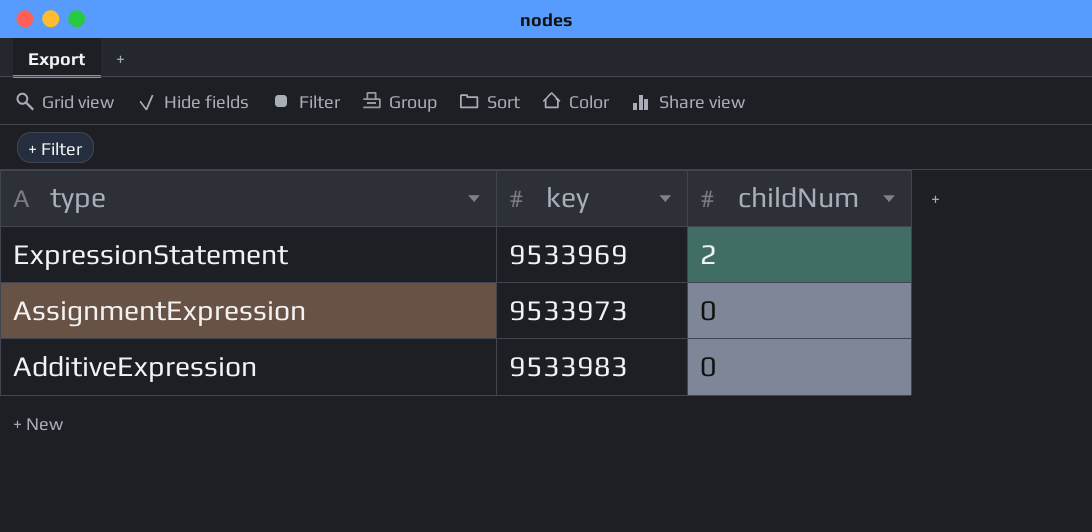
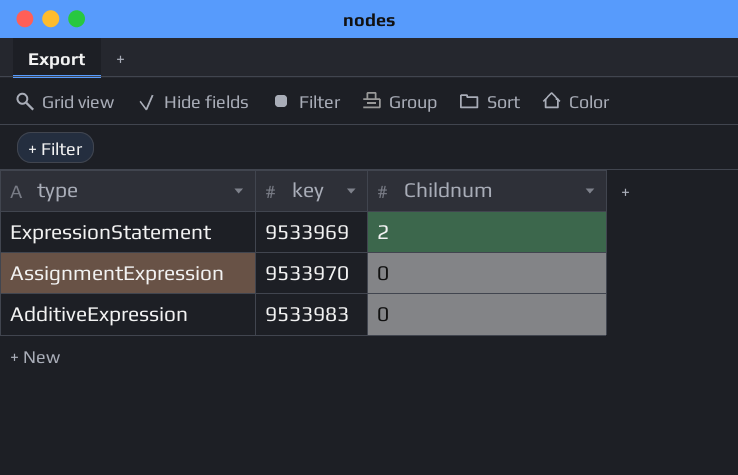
column name: childNum -> Childnum
AssignmentExpression | key: 9533973 -> 9533970

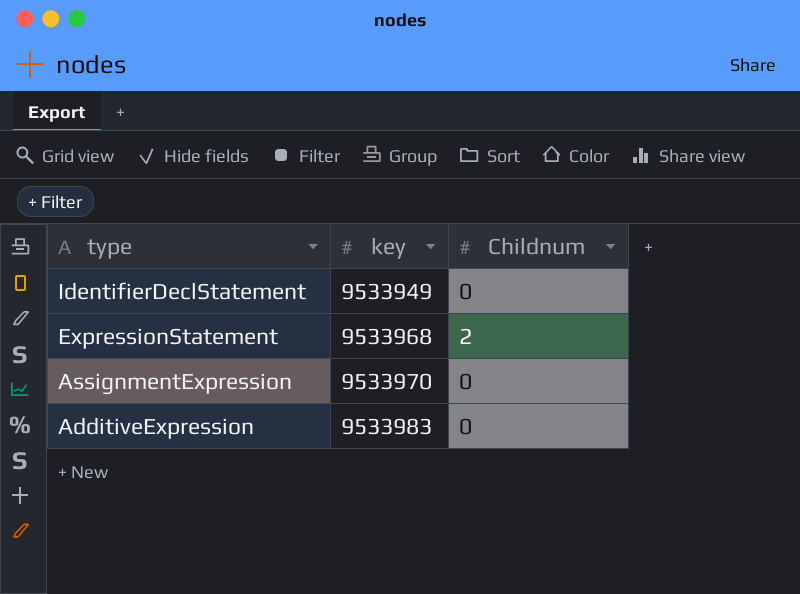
row IdentifierDeclStatement: none -> 9533949 | 0
ExpressionStatement | key: 9533969 -> 9533968

